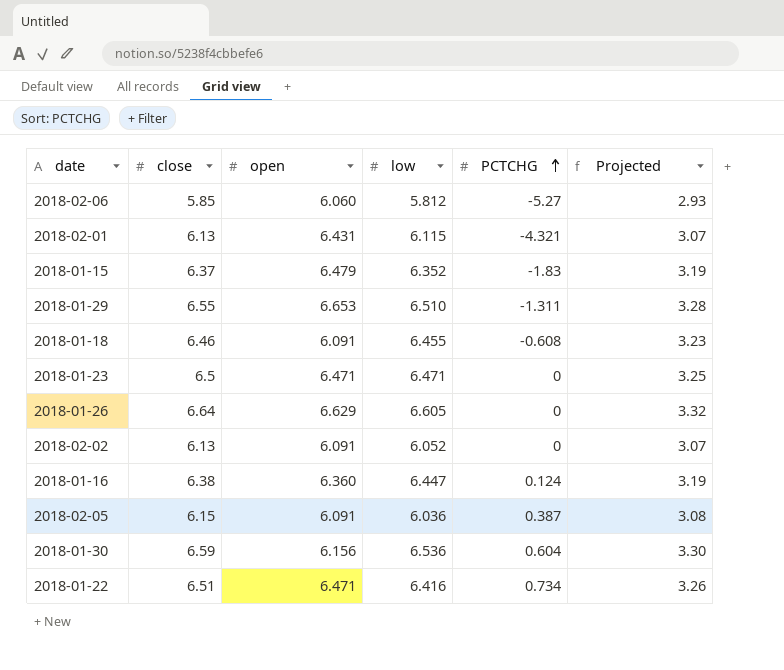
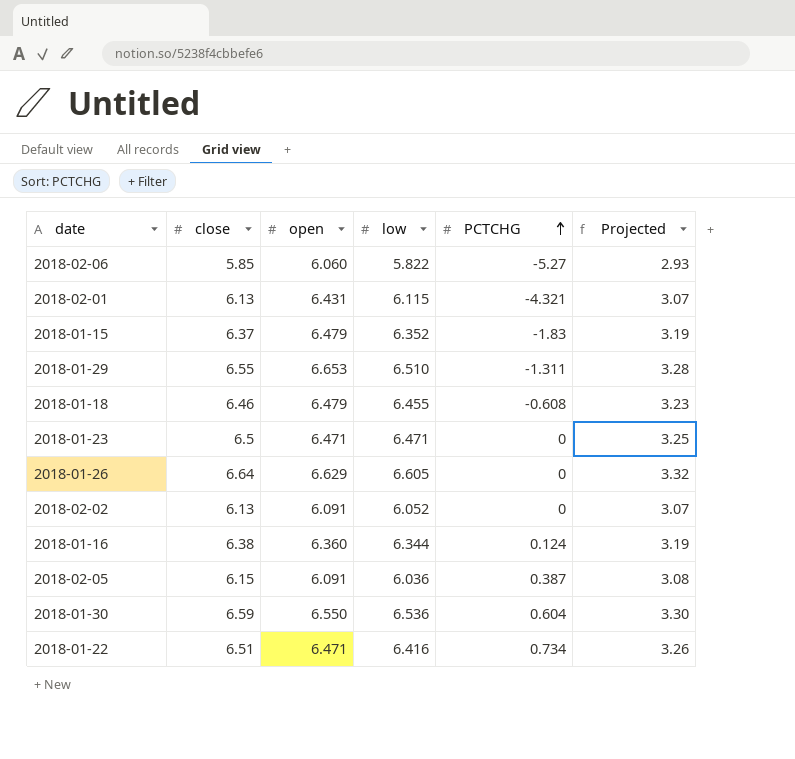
2018-02-06 | low: 5.812 -> 5.822
2018-01-18 | open: 6.091 -> 6.479
2018-01-16 | low: 6.447 -> 6.344
2018-01-30 | open: 6.156 -> 6.550

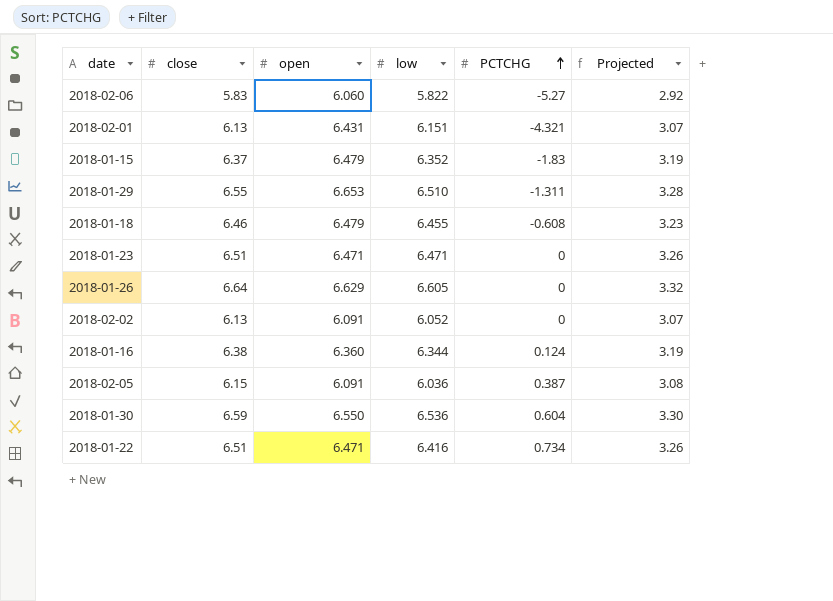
2018-02-06 | close: 5.85 -> 5.83
2018-02-06 | Projected: 2.93 -> 2.92
2018-02-01 | low: 6.115 -> 6.151
2018-01-23 | close: 6.5 -> 6.51
2018-01-23 | Projected: 3.25 -> 3.26

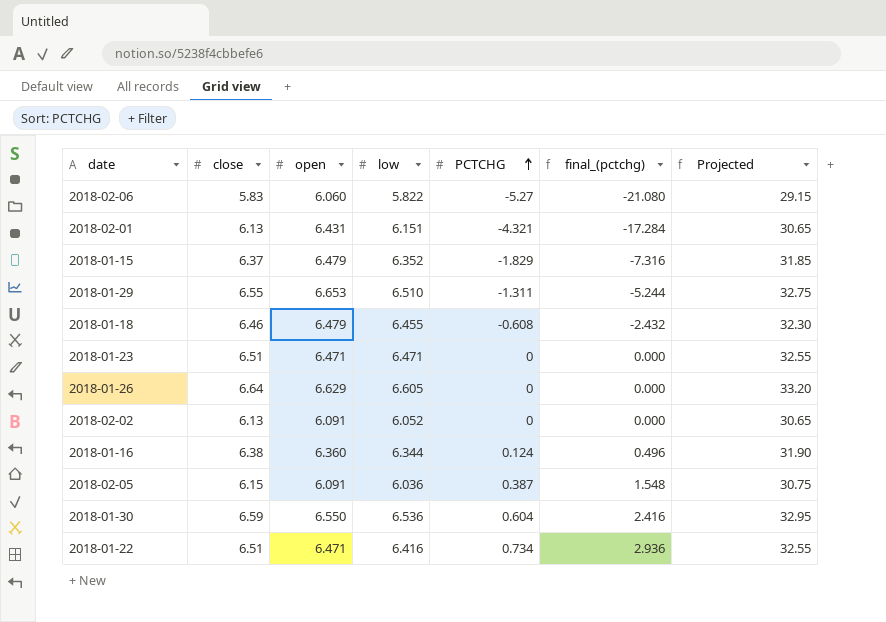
column final_(pctchg) | formula: none -> [PCTCHG] * 4
column Projected | formula: [close] * 0.5 -> [close] * 5
2018-01-15 | PCTCHG: -1.83 -> -1.829

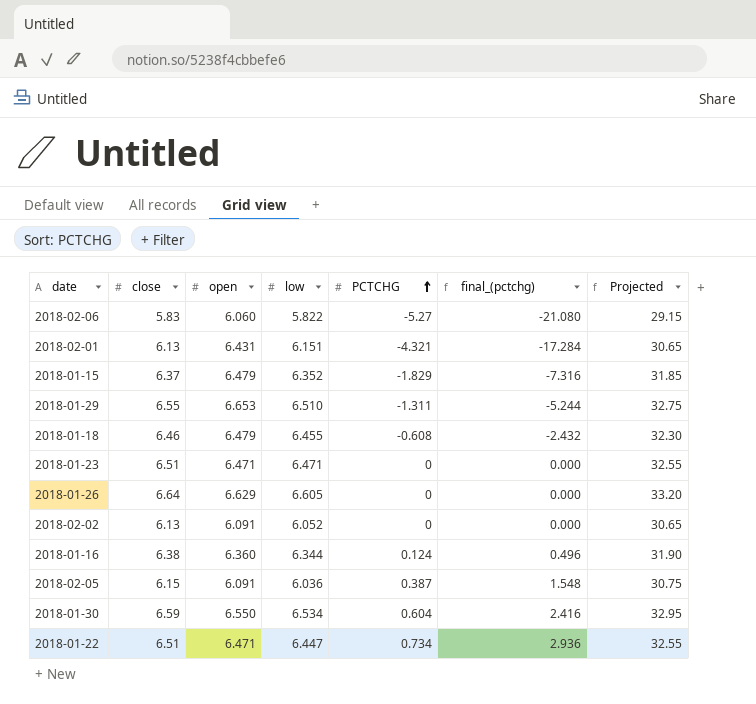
2018-01-30 | low: 6.536 -> 6.534
2018-01-22 | low: 6.416 -> 6.447

